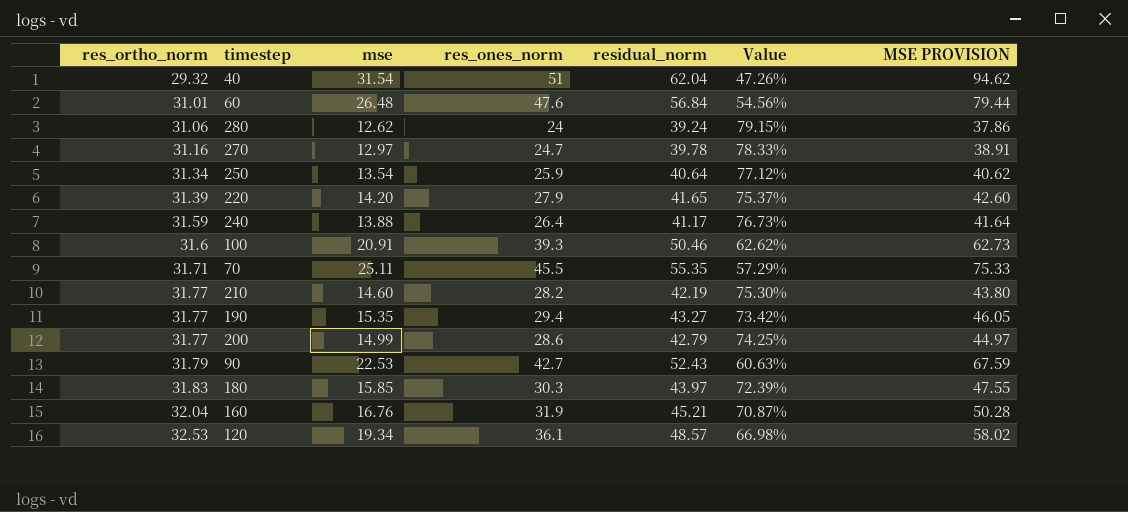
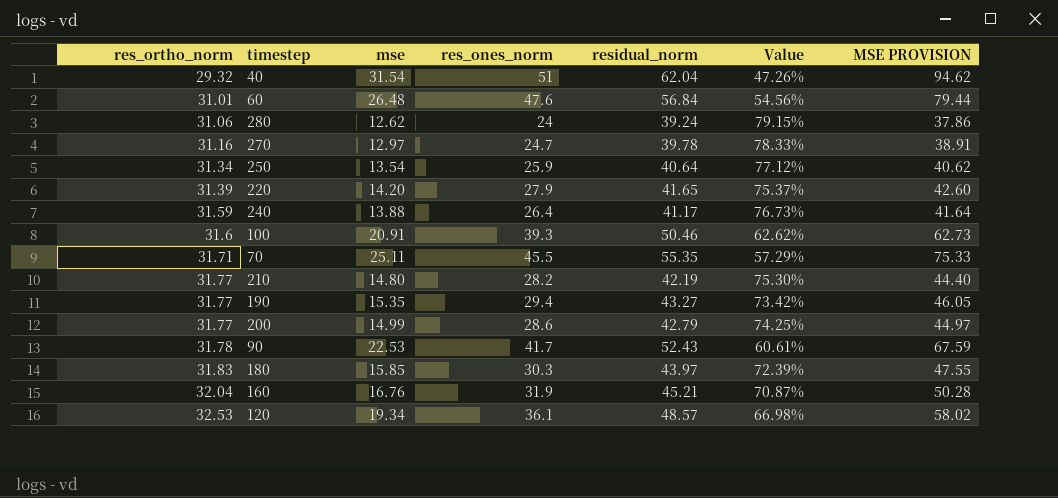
210 | mse: 14.60 -> 14.80
210 | MSE PROVISION: 43.80 -> 44.40
90 | res_ortho_norm: 31.79 -> 31.78
90 | res_ones_norm: 42.7 -> 41.7
90 | Value: 60.63% -> 60.61%

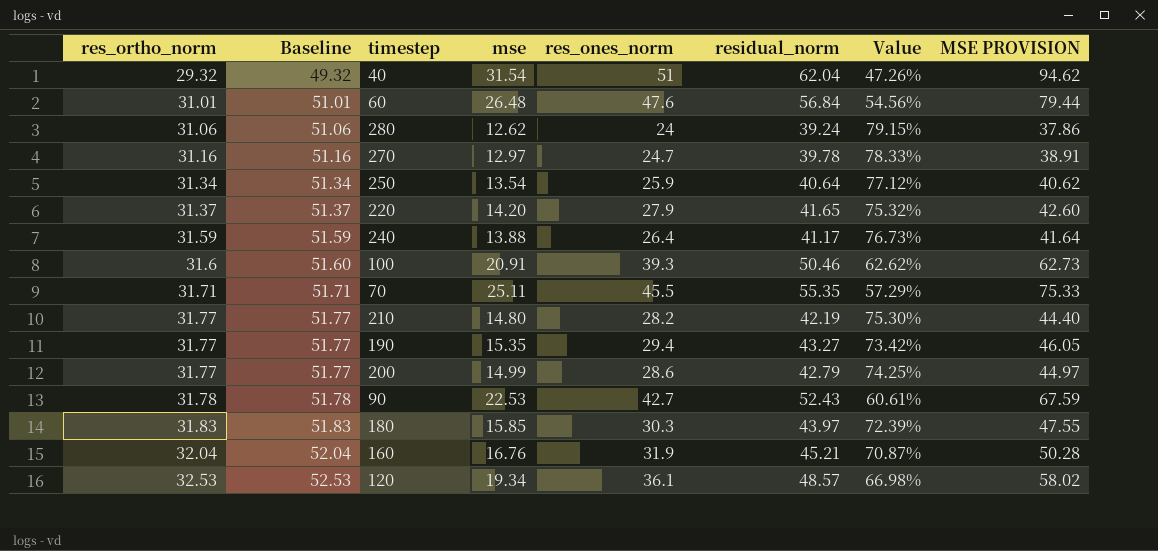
column Baseline | formula: none -> [res_ortho_norm] + 20
220 | res_ortho_norm: 31.39 -> 31.37
220 | Value: 75.37% -> 75.32%
90 | res_ones_norm: 41.7 -> 42.7

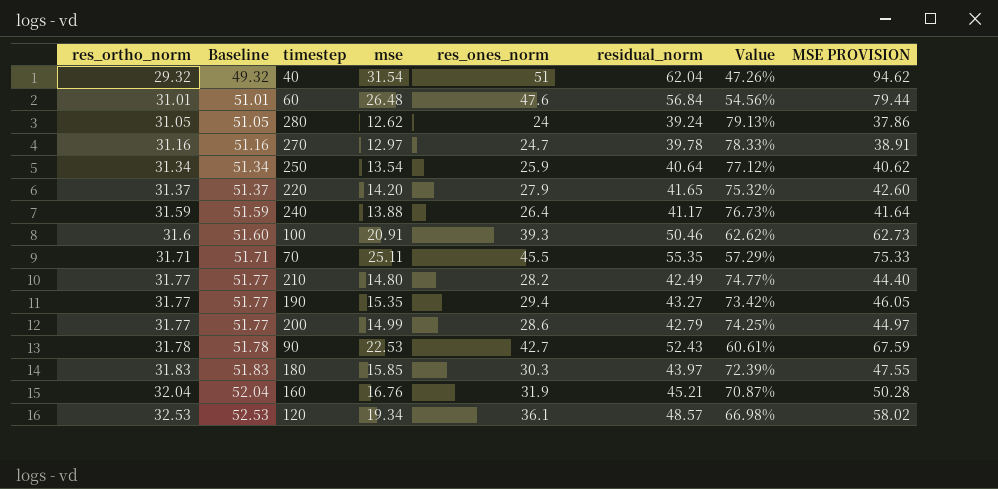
280 | res_ortho_norm: 31.06 -> 31.05
280 | Baseline: 51.06 -> 51.05
280 | Value: 79.15% -> 79.13%
210 | residual_norm: 42.19 -> 42.49
210 | Value: 75.30% -> 74.77%

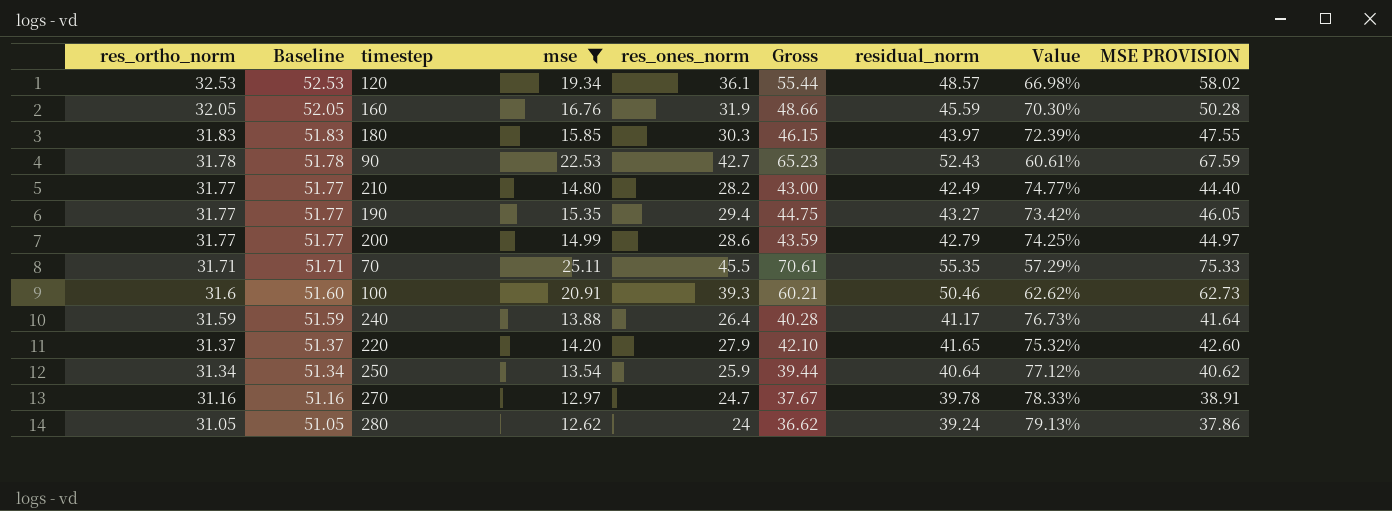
filter: none -> mse <= 25.11
row order: res_ortho_norm ascending -> res_ortho_norm descending
column Gross | formula: none -> [mse] + [res_ones_norm]
160 | res_ortho_norm: 32.04 -> 32.05
160 | Baseline: 52.04 -> 52.05
160 | residual_norm: 45.21 -> 45.59
160 | Value: 70.87% -> 70.30%

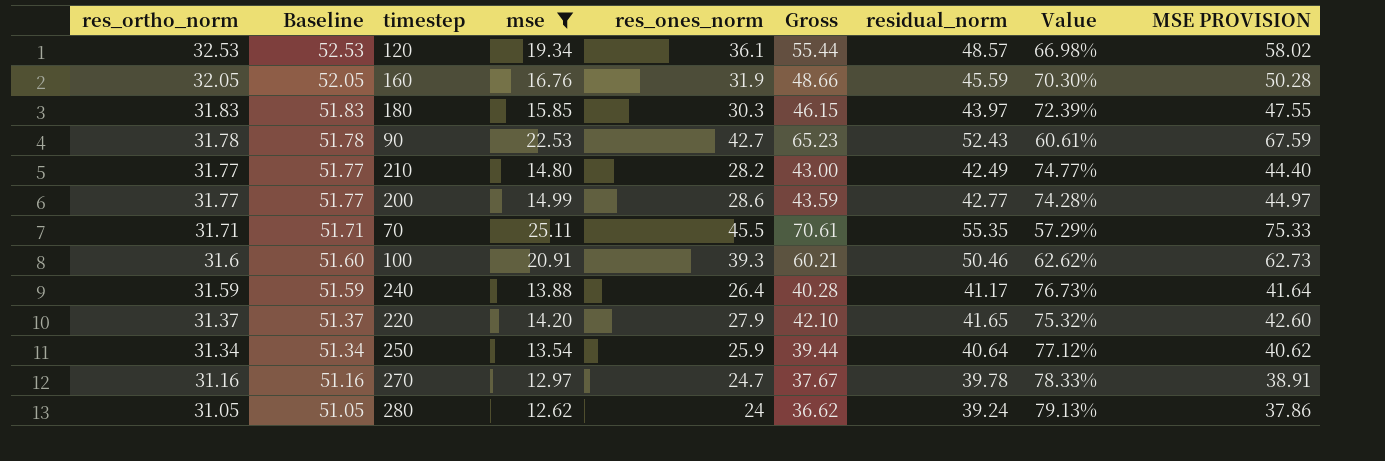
row 190: 31.77 | 51.77 | 15.35 | 29.4 | 44.75 | 43.27 | 73.42% | 46.05 -> none
200 | residual_norm: 42.79 -> 42.77
200 | Value: 74.25% -> 74.28%

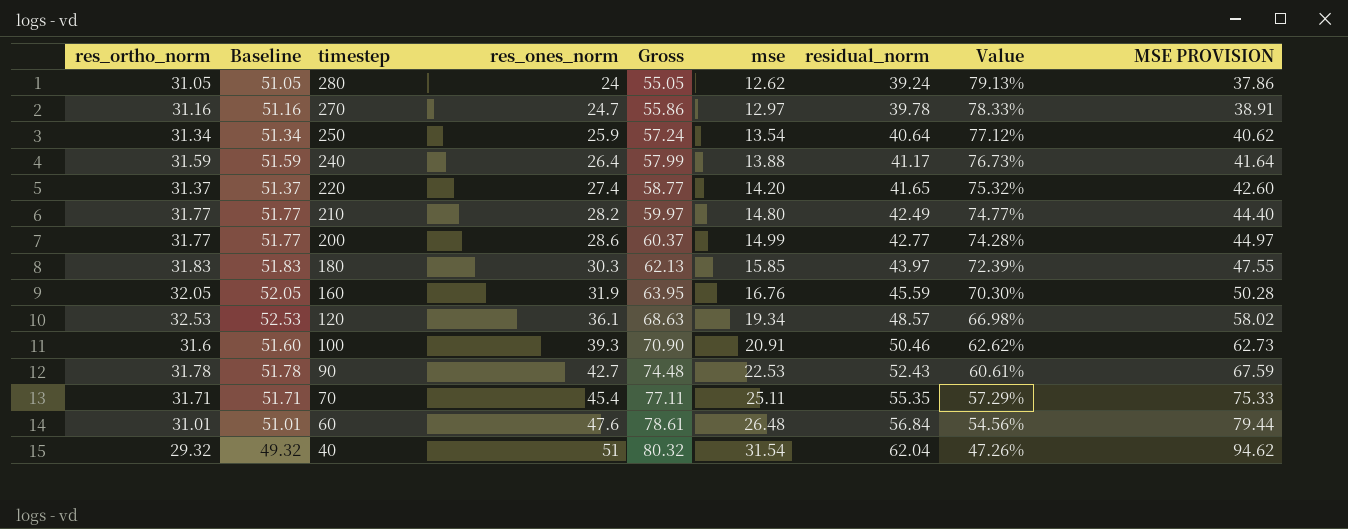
filter: mse <= 25.11 -> none
row order: res_ortho_norm descending -> timestep descending
column Gross | formula: [mse] + [res_ones_norm] -> [res_ortho_norm] + [res_ones_norm]
column mse | position: 4 -> 6
220 | res_ones_norm: 27.9 -> 27.4
70 | res_ones_norm: 45.5 -> 45.4

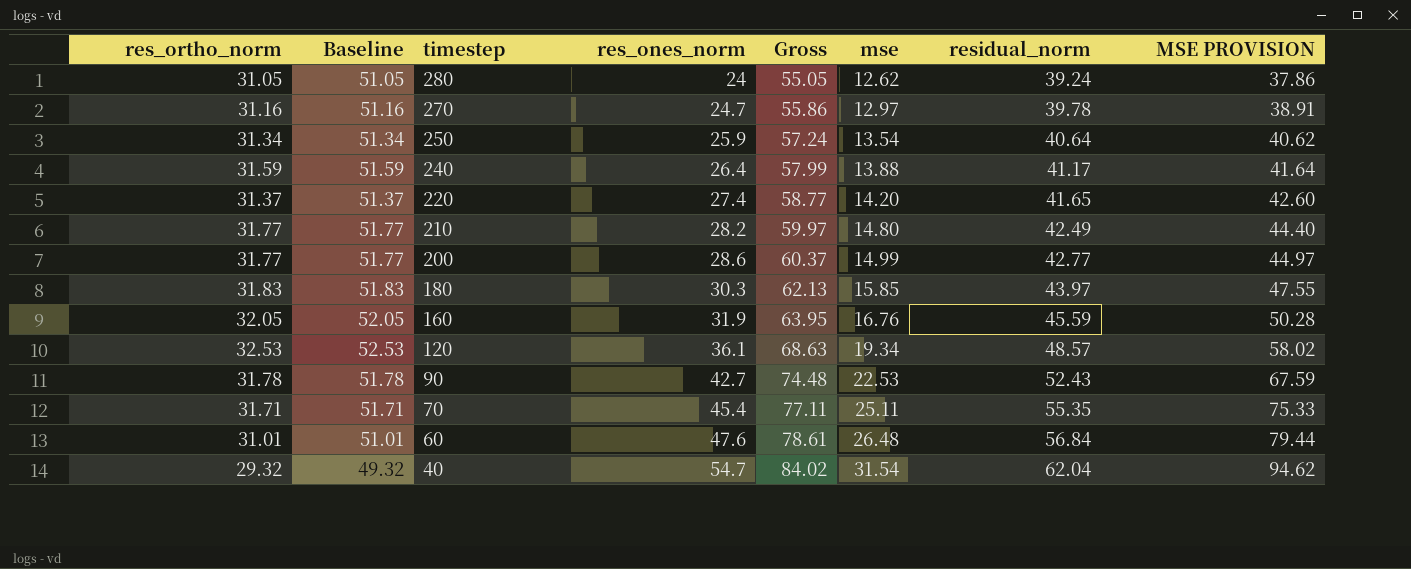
column Value | formula: [res_ortho_norm] / [residual_norm] -> none
row 100: 31.6 | 51.60 | 39.3 | 70.90 | 20.91 | 50.46 | 62.62% | 62.73 -> none
40 | res_ones_norm: 51 -> 54.7
40 | Gross: 80.32 -> 84.02

